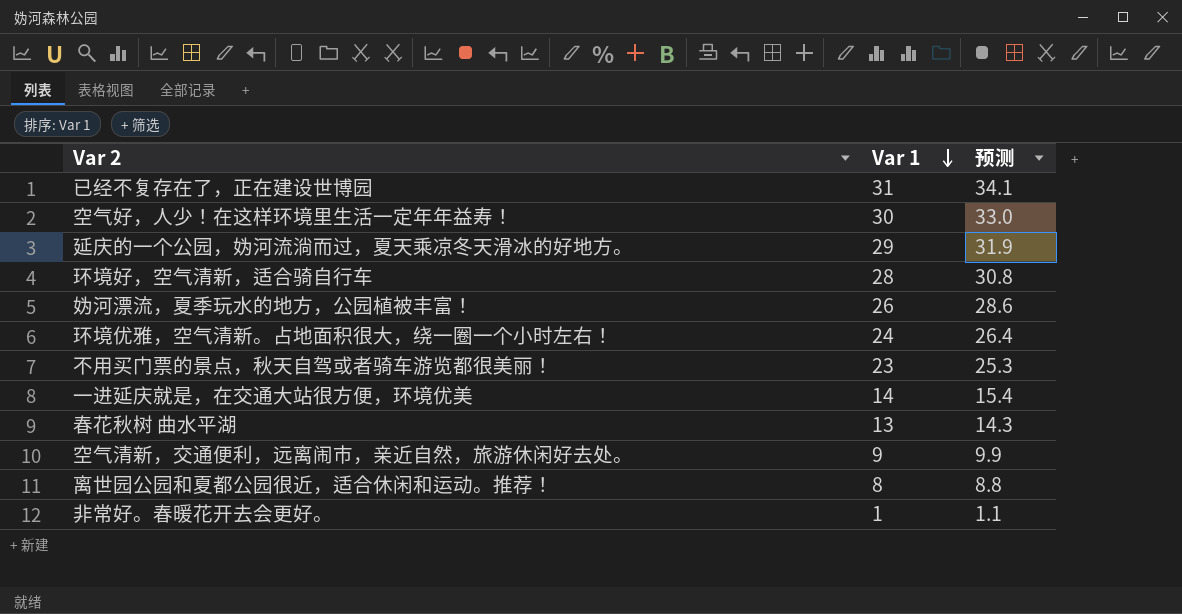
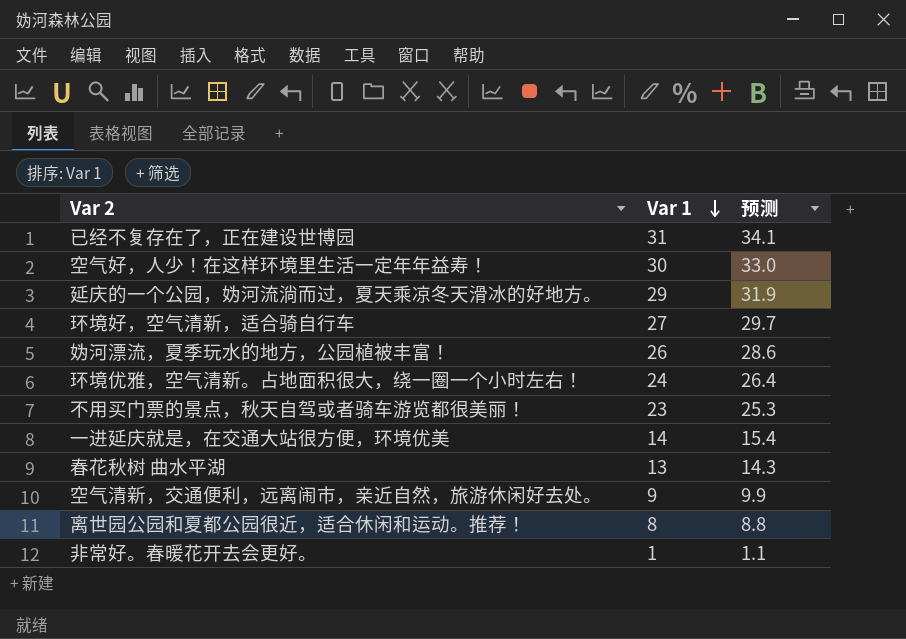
环境好，空气清新，适合骑自行车 | Var 1: 28 -> 27
环境好，空气清新，适合骑自行车 | 预测: 30.8 -> 29.7

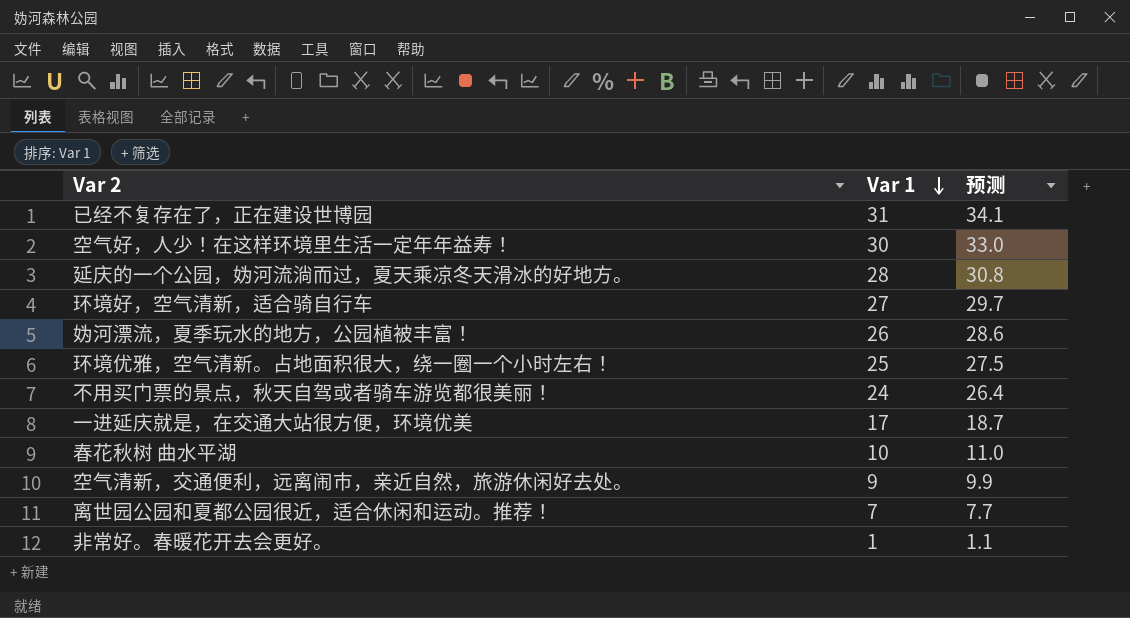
延庆的一个公园，妫河流淌而过，夏天乘凉冬天滑冰的好地方。 | Var 1: 29 -> 28
延庆的一个公园，妫河流淌而过，夏天乘凉冬天滑冰的好地方。 | 预测: 31.9 -> 30.8
环境优雅，空气清新。占地面积很大，绕一圈一个小时左右！ | Var 1: 24 -> 25
环境优雅，空气清新。占地面积很大，绕一圈一个小时左右！ | 预测: 26.4 -> 27.5
不用买门票的景点，秋天自驾或者骑车游览都很美丽！ | Var 1: 23 -> 24
不用买门票的景点，秋天自驾或者骑车游览都很美丽！ | 预测: 25.3 -> 26.4
一进延庆就是，在交通大站很方便，环境优美 | Var 1: 14 -> 17
一进延庆就是，在交通大站很方便，环境优美 | 预测: 15.4 -> 18.7
春花秋树 曲水平湖 | Var 1: 13 -> 10
春花秋树 曲水平湖 | 预测: 14.3 -> 11.0
离世园公园和夏都公园很近，适合休闲和运动。推荐！ | Var 1: 8 -> 7
离世园公园和夏都公园很近，适合休闲和运动。推荐！ | 预测: 8.8 -> 7.7

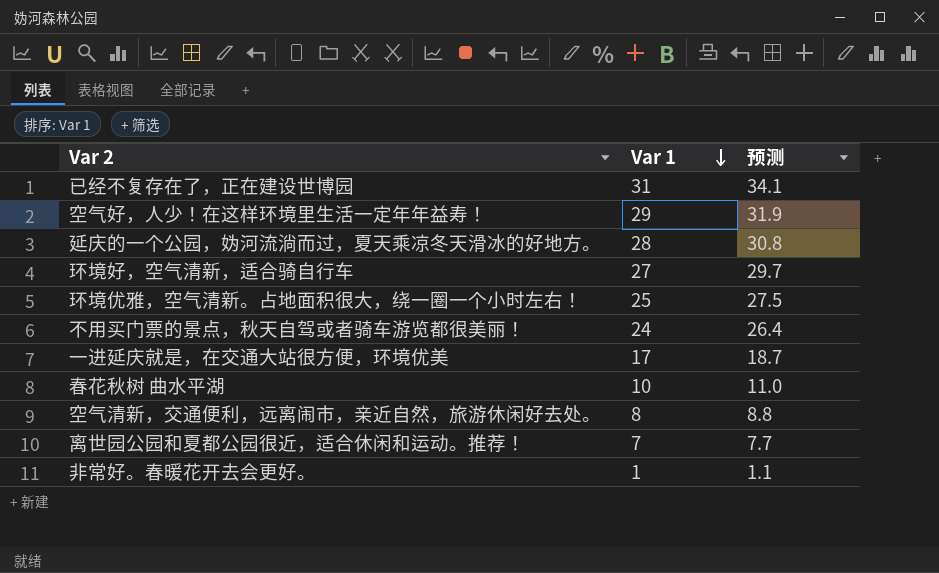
row 妫河漂流，夏季玩水的地方，公园植被丰富！: 26 | 28.6 -> none
空气好，人少！在这样环境里生活一定年年益寿！ | Var 1: 30 -> 29
空气好，人少！在这样环境里生活一定年年益寿！ | 预测: 33.0 -> 31.9
空气清新，交通便利，远离闹市，亲近自然，旅游休闲好去处。 | Var 1: 9 -> 8
空气清新，交通便利，远离闹市，亲近自然，旅游休闲好去处。 | 预测: 9.9 -> 8.8

